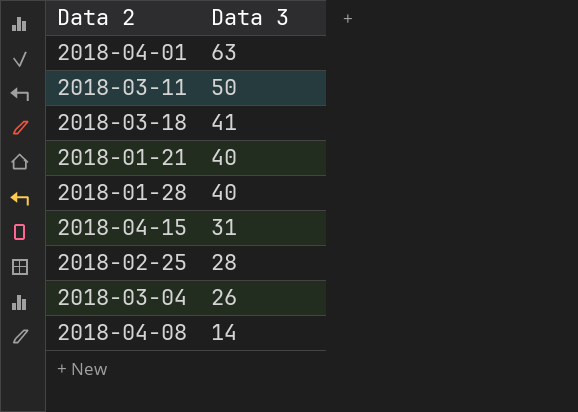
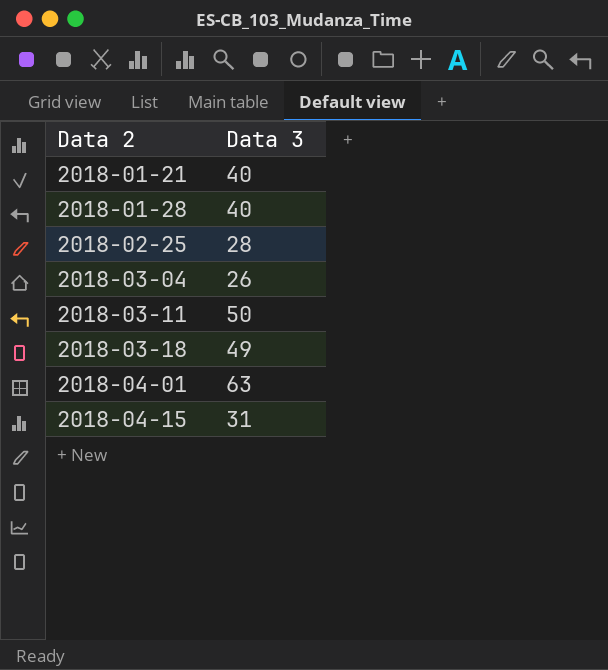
row order: Data 3 descending -> Data 2 ascending
row 2018-04-08: 14 -> none
2018-03-18 | Data 3: 41 -> 49

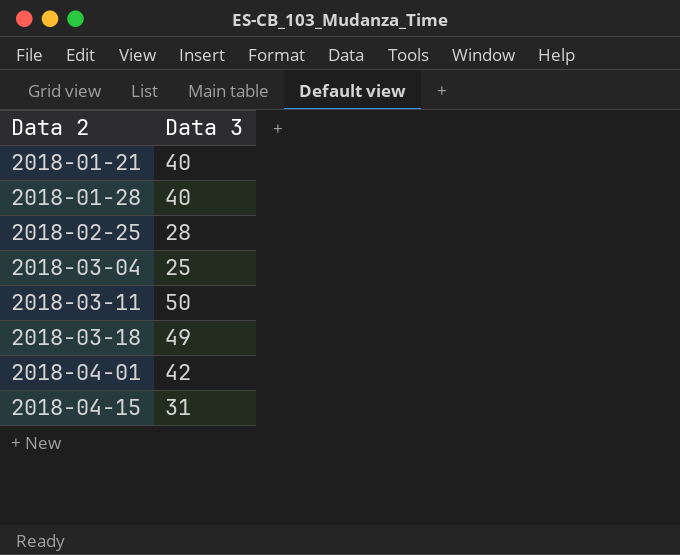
2018-03-04 | Data 3: 26 -> 25
2018-04-01 | Data 3: 63 -> 42

